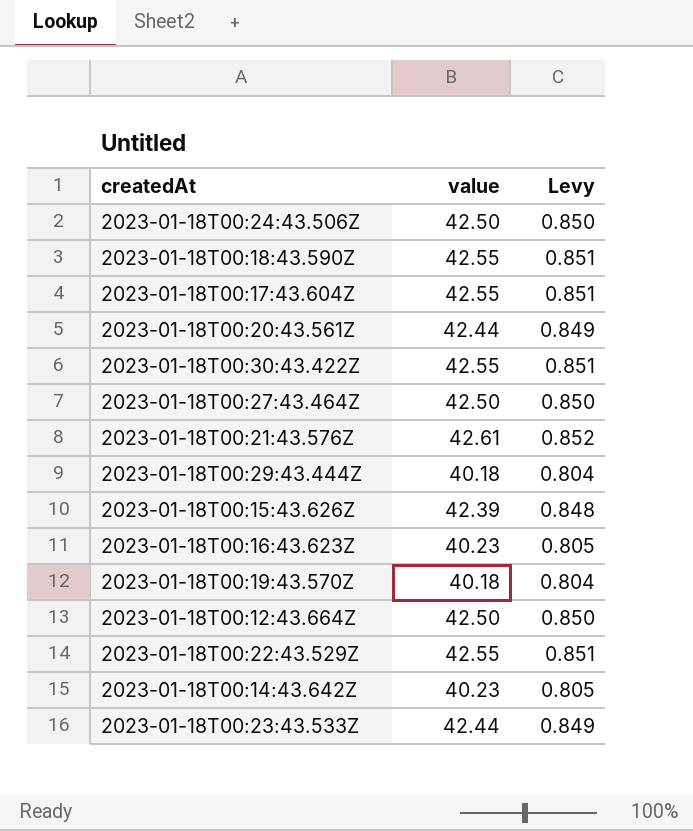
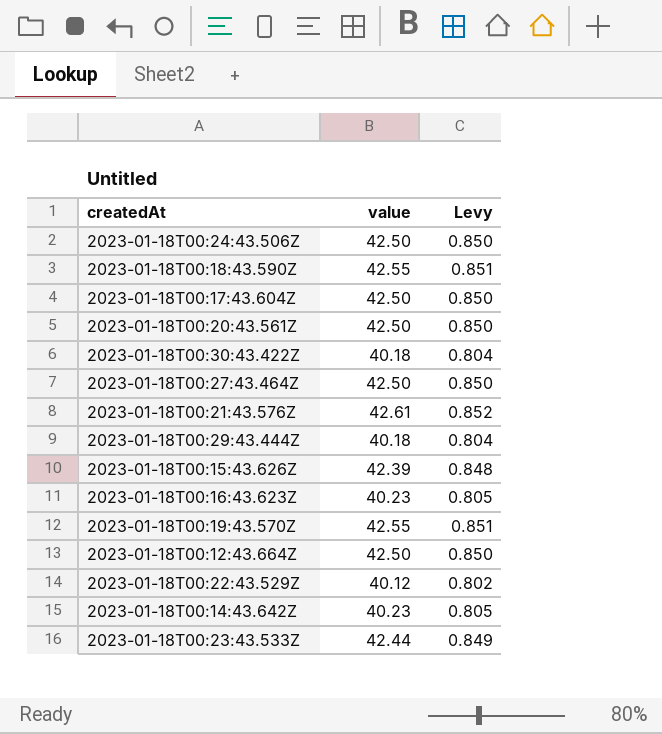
2023-01-18T00:17:43.604Z | value: 42.55 -> 42.50
2023-01-18T00:17:43.604Z | Levy: 0.851 -> 0.850
2023-01-18T00:20:43.561Z | value: 42.44 -> 42.50
2023-01-18T00:20:43.561Z | Levy: 0.849 -> 0.850
2023-01-18T00:30:43.422Z | value: 42.55 -> 40.18
2023-01-18T00:30:43.422Z | Levy: 0.851 -> 0.804
2023-01-18T00:19:43.570Z | value: 40.18 -> 42.55
2023-01-18T00:19:43.570Z | Levy: 0.804 -> 0.851
2023-01-18T00:22:43.529Z | value: 42.55 -> 40.12
2023-01-18T00:22:43.529Z | Levy: 0.851 -> 0.802

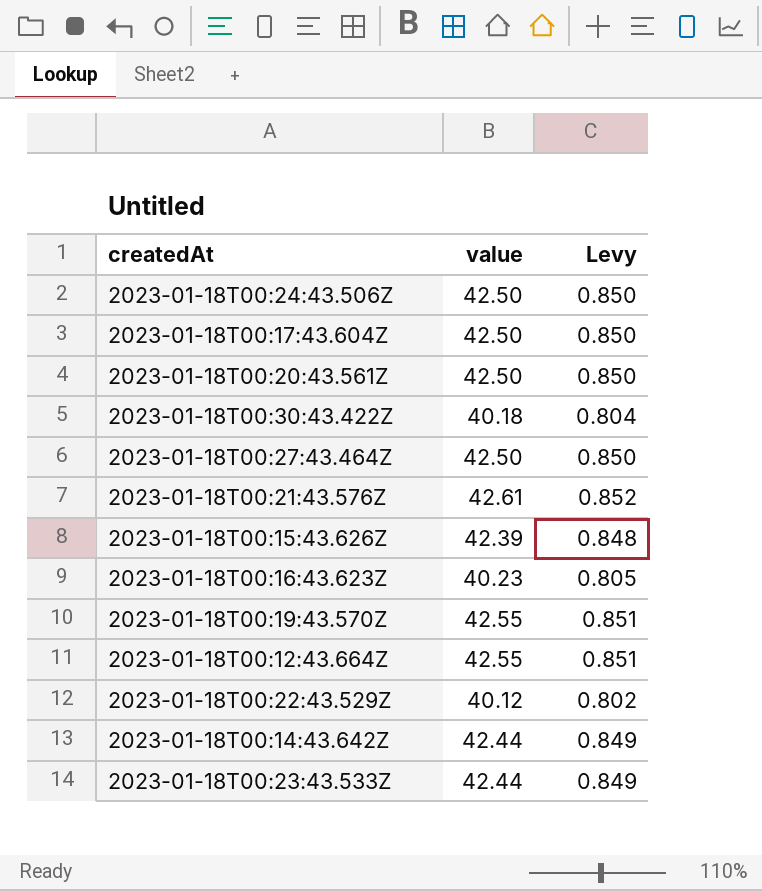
row 2023-01-18T00:18:43.590Z: 42.55 | 0.851 -> none
row 2023-01-18T00:29:43.444Z: 40.18 | 0.804 -> none
2023-01-18T00:12:43.664Z | value: 42.50 -> 42.55
2023-01-18T00:12:43.664Z | Levy: 0.850 -> 0.851
2023-01-18T00:14:43.642Z | value: 40.23 -> 42.44
2023-01-18T00:14:43.642Z | Levy: 0.805 -> 0.849

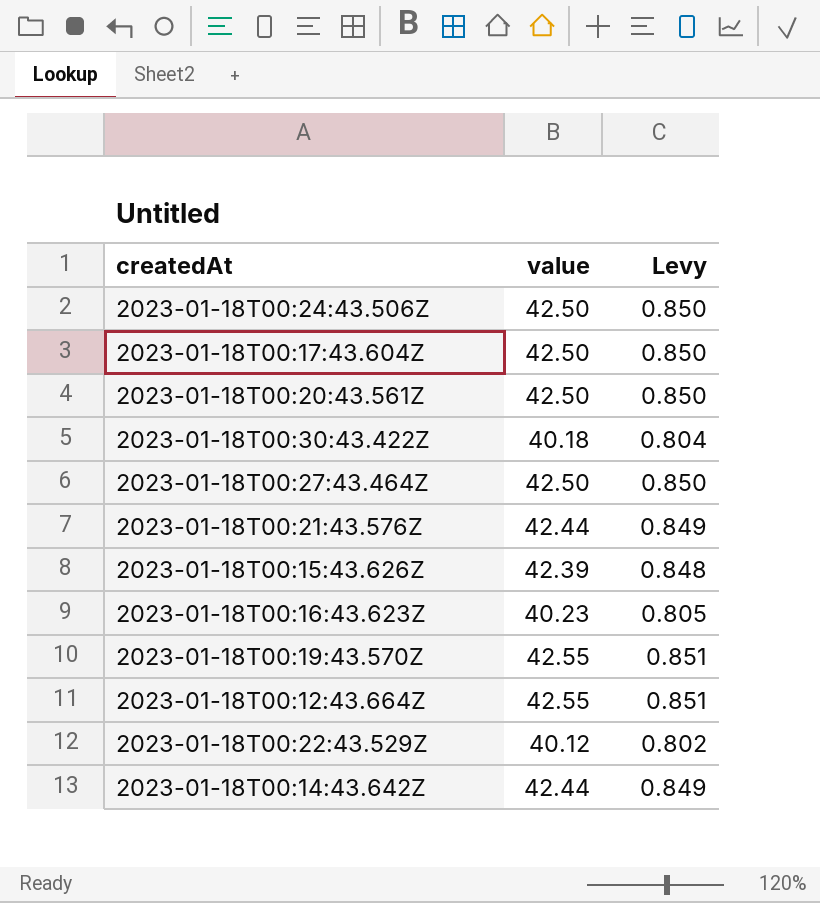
row 2023-01-18T00:23:43.533Z: 42.44 | 0.849 -> none
2023-01-18T00:21:43.576Z | value: 42.61 -> 42.44
2023-01-18T00:21:43.576Z | Levy: 0.852 -> 0.849

